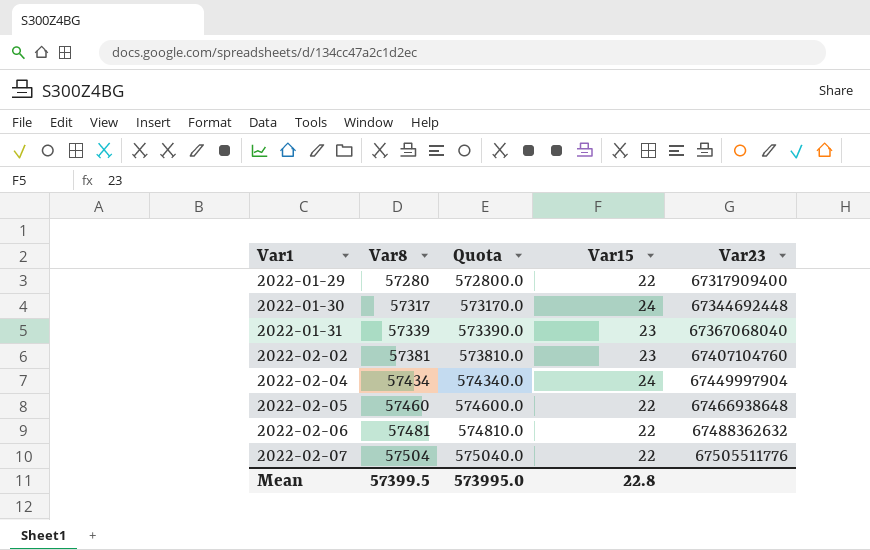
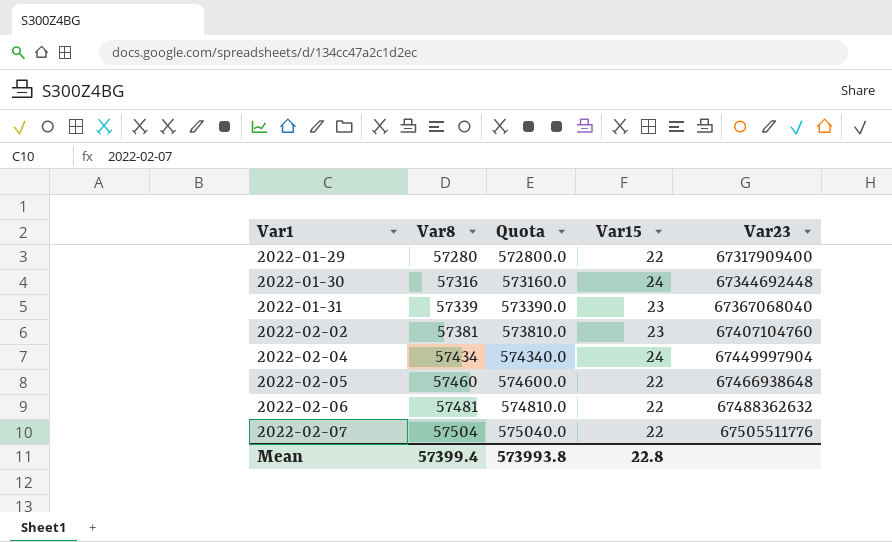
2022-01-30 | Var8: 57317 -> 57316
2022-01-30 | Quota: 573170.0 -> 573160.0
Mean | Var8: 57399.5 -> 57399.4
Mean | Quota: 573995.0 -> 573993.8

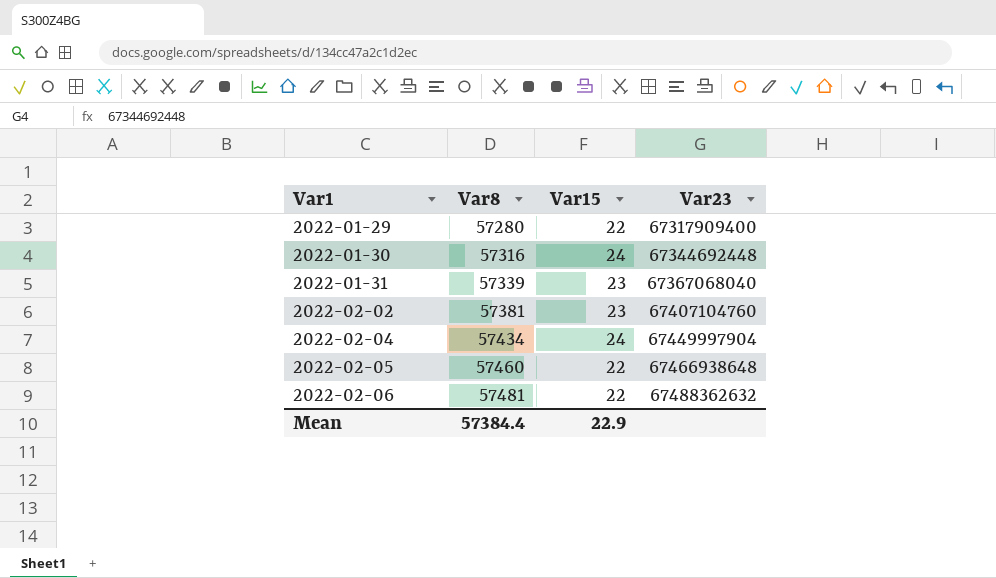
column Quota | formula: [Var8] * 10 -> none
row 2022-02-07: 57504 | 575040.0 | 22 | 67505511776 -> none
Mean | Var8: 57399.4 -> 57384.4
Mean | Var15: 22.8 -> 22.9

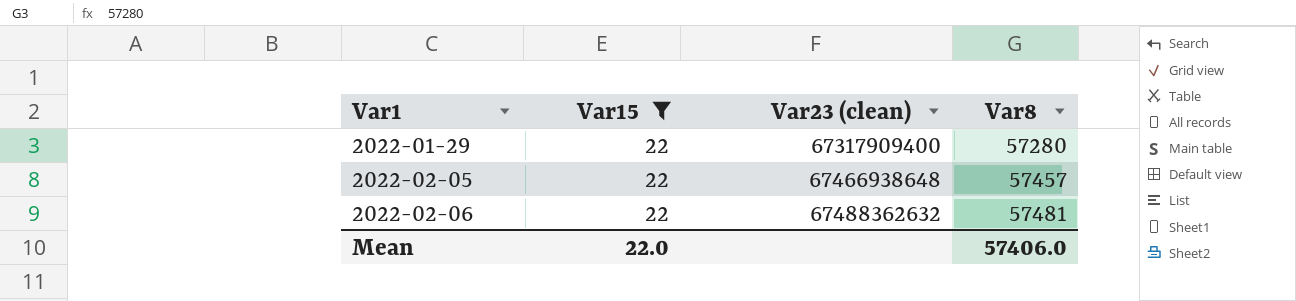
filter: none -> Var15 = 22
column name: Var23 -> Var23 (clean)
column Var8 | position: 2 -> 4
2022-02-05 | Var8: 57460 -> 57457
Mean | Var15: 22.9 -> 22.0
Mean | Var8: 57384.4 -> 57406.0

